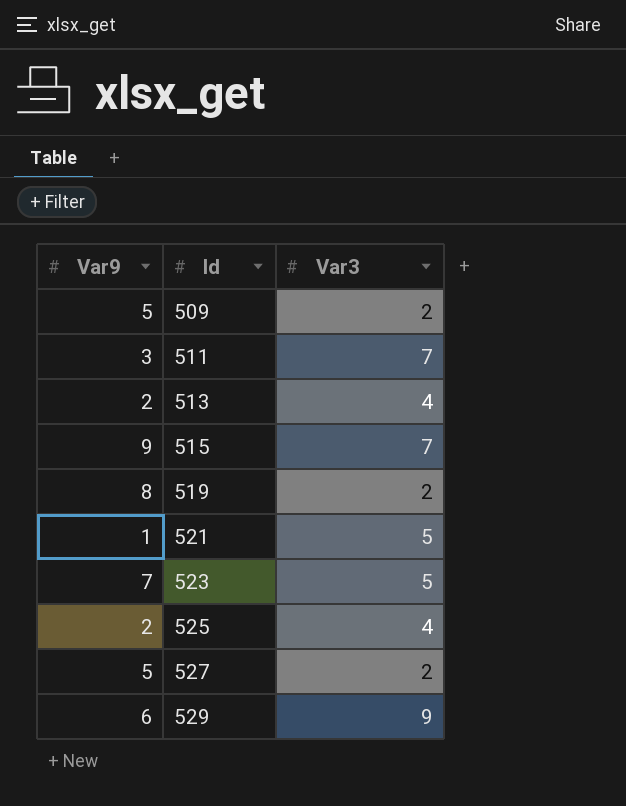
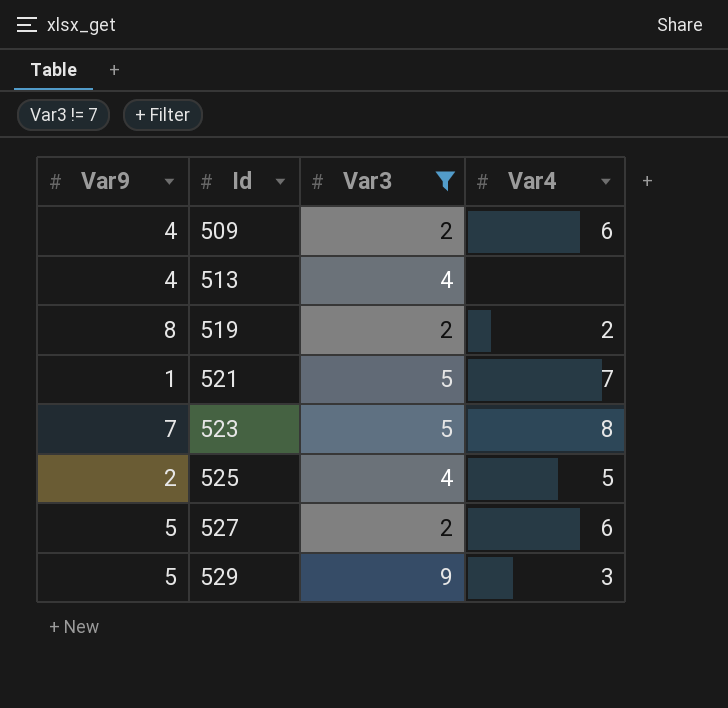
filter: none -> Var3 != 7
column Var4 | position: none -> 4
509 | Var9: 5 -> 4
513 | Var9: 2 -> 4
529 | Var9: 6 -> 5

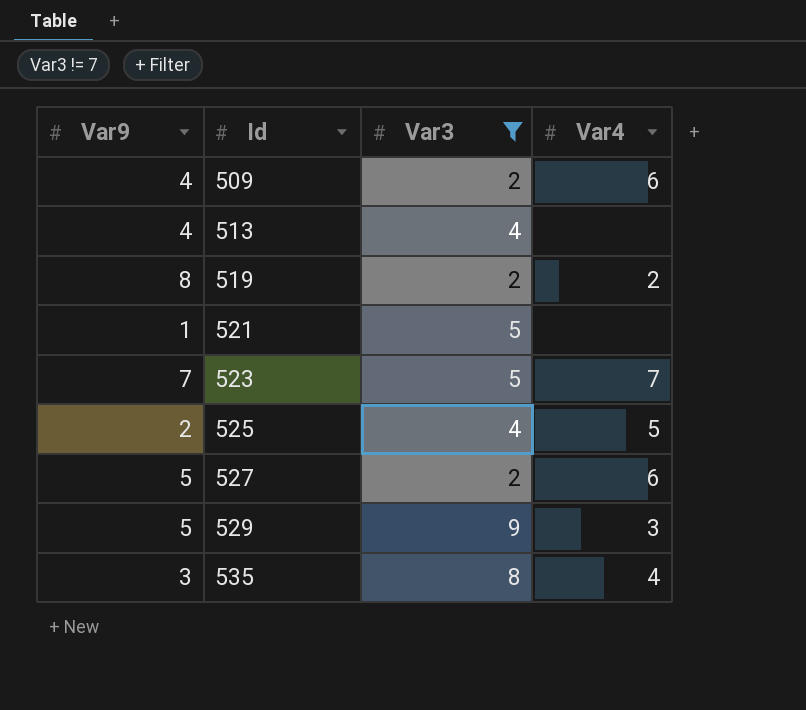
521 | Var4: 7 -> none
523 | Var4: 8 -> 7
row 535: none -> 3 | 8 | 4

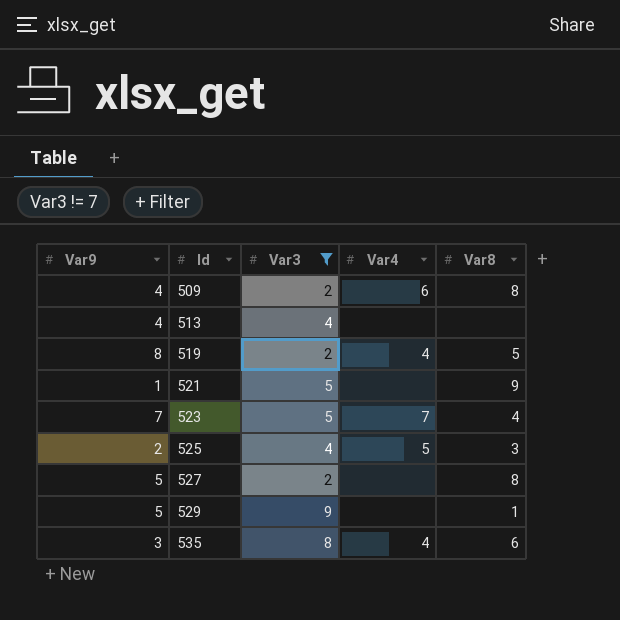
column Var8 | position: none -> 5
519 | Var4: 2 -> 4
527 | Var4: 6 -> none
529 | Var4: 3 -> none

